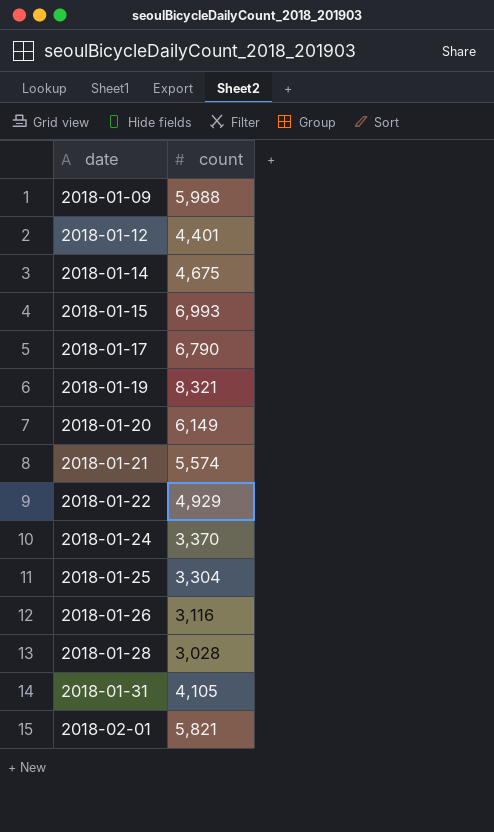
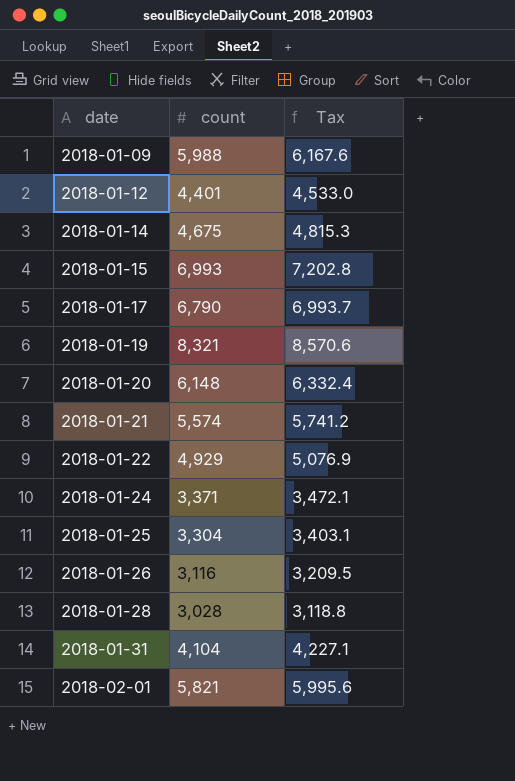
column Tax | formula: none -> [count] * 1.03
2018-01-20 | count: 6,149 -> 6,148
2018-01-24 | count: 3,370 -> 3,371
2018-01-31 | count: 4,105 -> 4,104

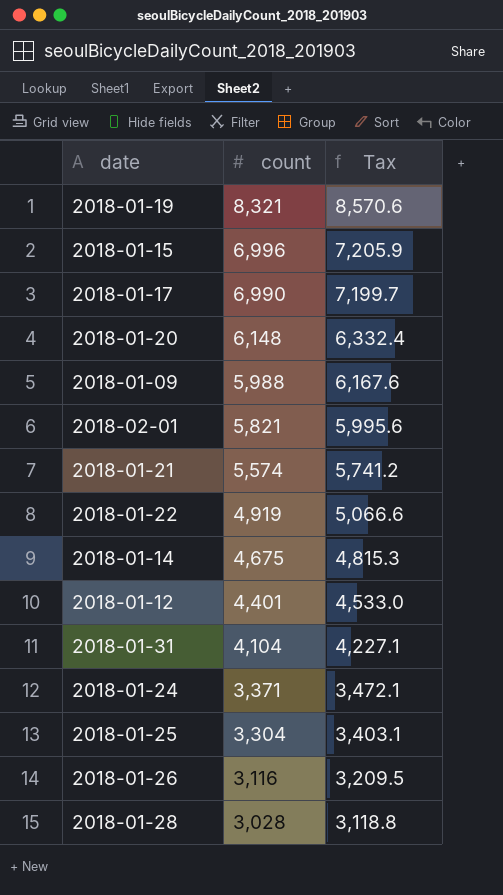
row order: date ascending -> count descending
2018-01-15 | count: 6,993 -> 6,996
2018-01-15 | Tax: 7,202.8 -> 7,205.9
2018-01-17 | count: 6,790 -> 6,990
2018-01-17 | Tax: 6,993.7 -> 7,199.7
2018-01-22 | count: 4,929 -> 4,919
2018-01-22 | Tax: 5,076.9 -> 5,066.6

